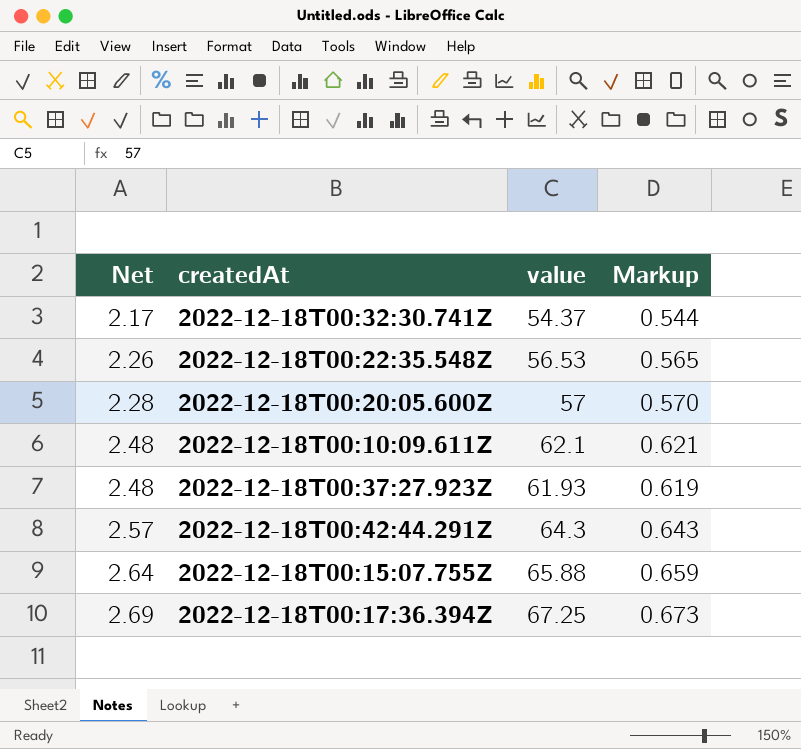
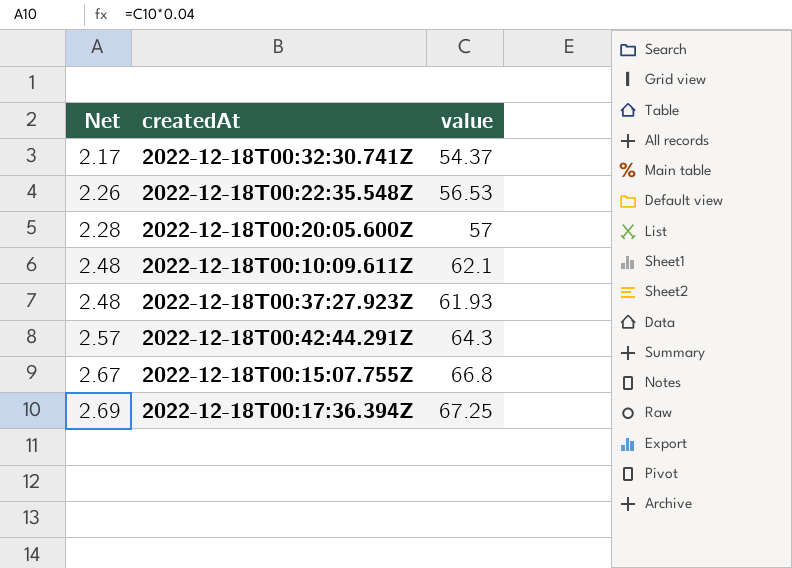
column Markup | formula: [value] * 0.01 -> none
2022-12-18T00:15:07.755Z | Net: 2.64 -> 2.67
2022-12-18T00:15:07.755Z | value: 65.88 -> 66.8

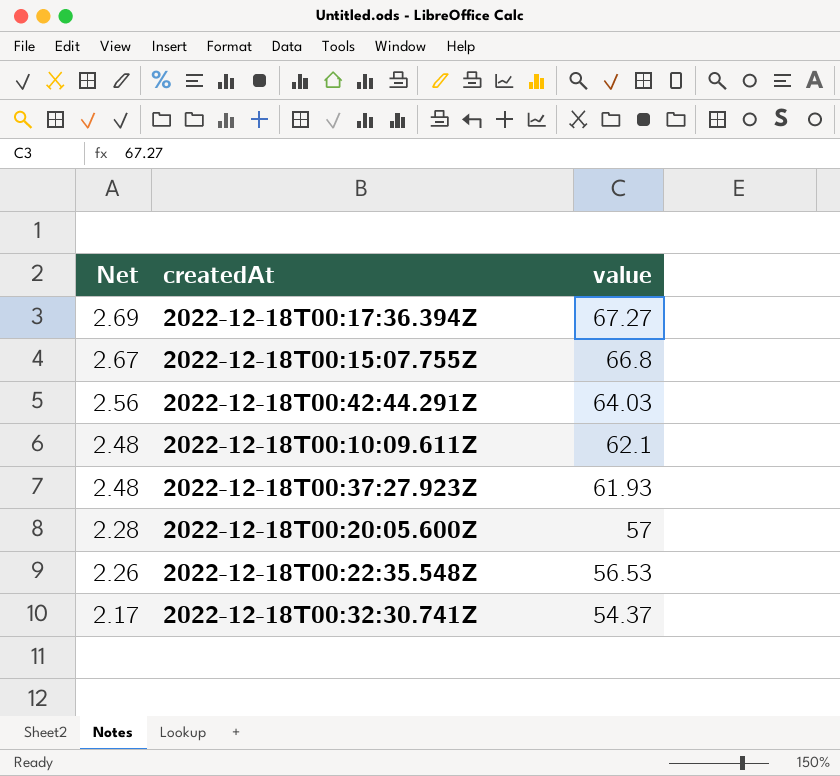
row order: Net ascending -> Net descending
2022-12-18T00:17:36.394Z | value: 67.25 -> 67.27
2022-12-18T00:42:44.291Z | Net: 2.57 -> 2.56
2022-12-18T00:42:44.291Z | value: 64.3 -> 64.03

